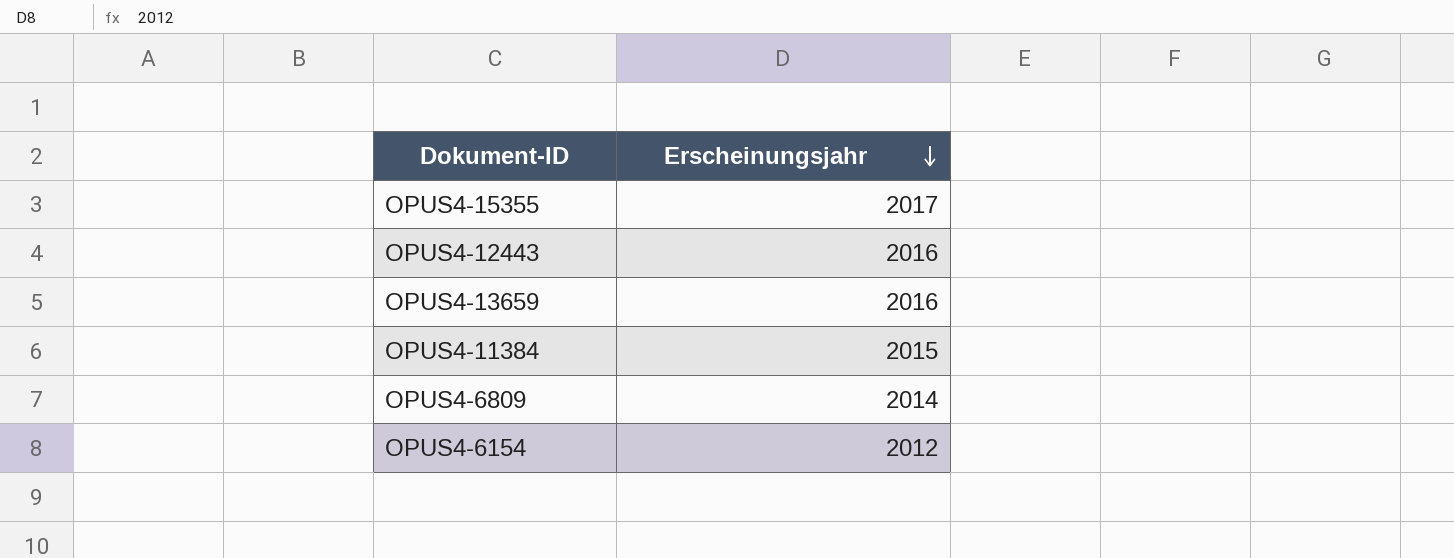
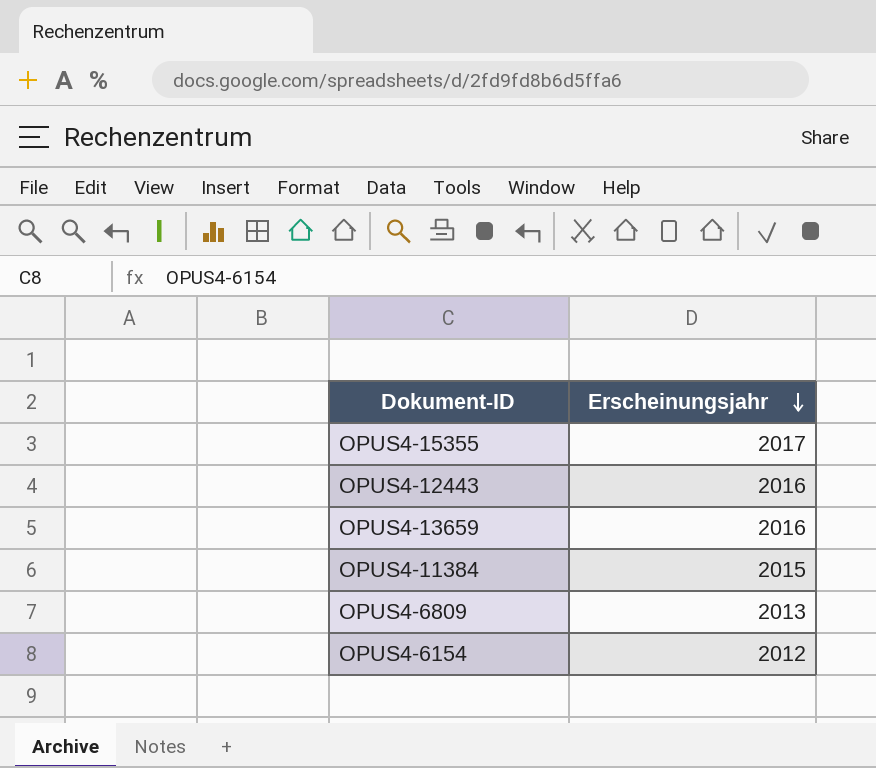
OPUS4-6809 | Erscheinungsjahr: 2014 -> 2013

